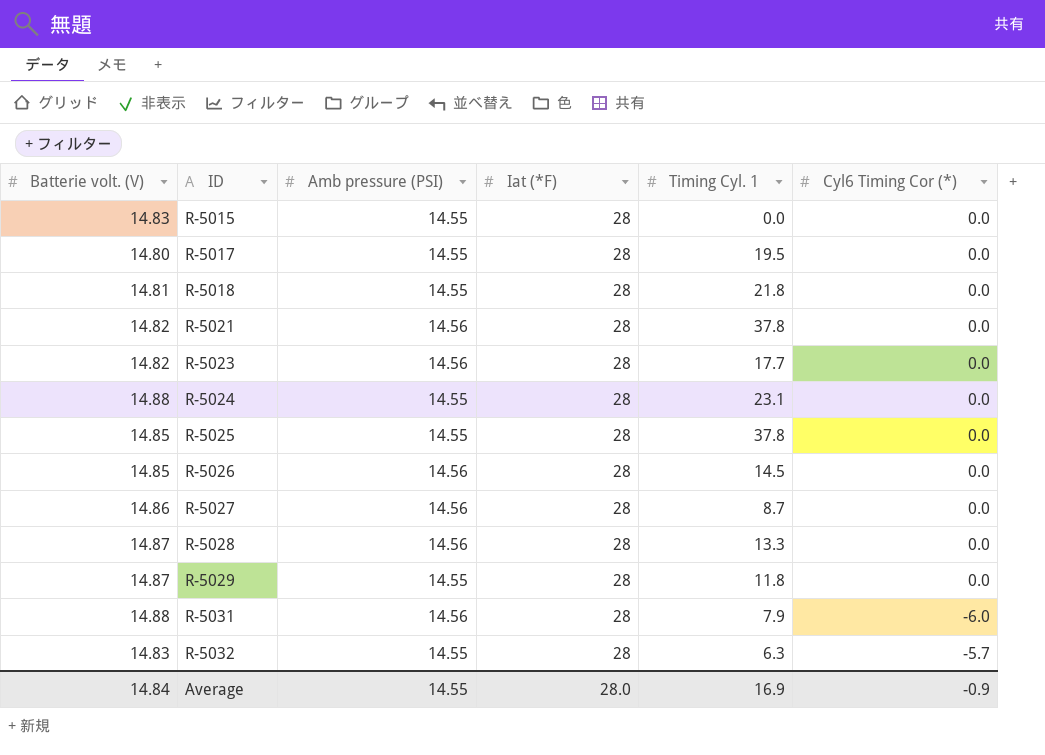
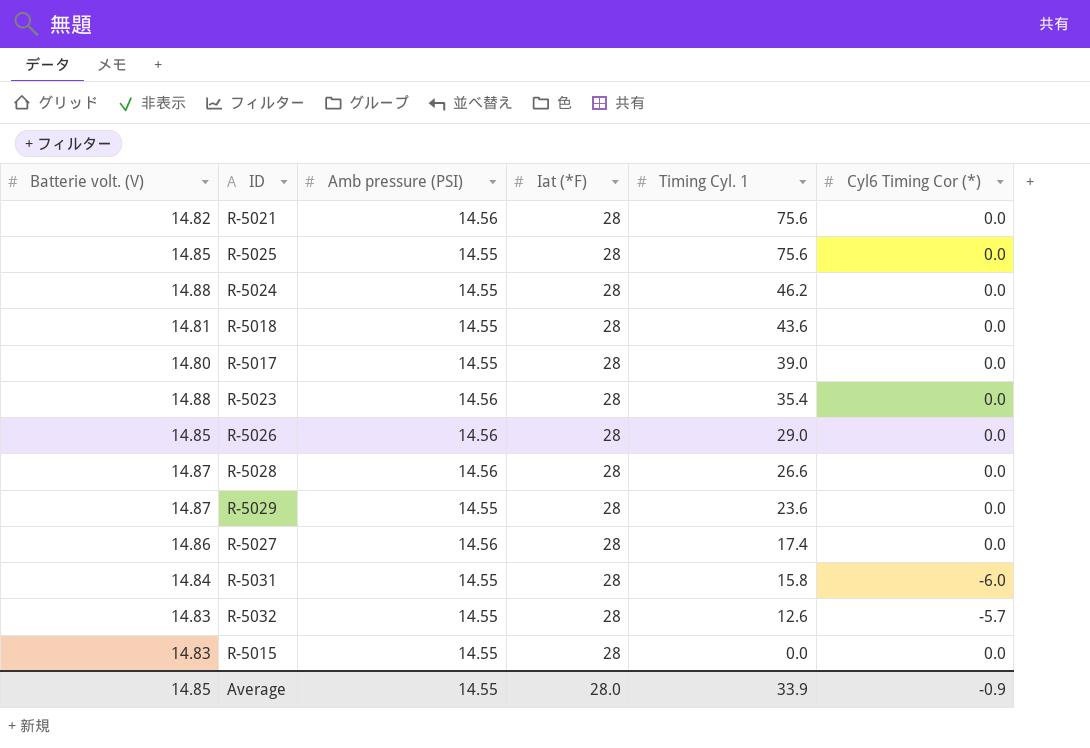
row order: ID ascending -> Timing Cyl. 1 descending
R-5021 | Timing Cyl. 1: 37.8 -> 75.6
R-5025 | Timing Cyl. 1: 37.8 -> 75.6
R-5024 | Timing Cyl. 1: 23.1 -> 46.2
R-5018 | Timing Cyl. 1: 21.8 -> 43.6
R-5017 | Timing Cyl. 1: 19.5 -> 39.0
R-5023 | Batterie volt. (V): 14.82 -> 14.88
R-5023 | Timing Cyl. 1: 17.7 -> 35.4
R-5026 | Timing Cyl. 1: 14.5 -> 29.0
R-5028 | Timing Cyl. 1: 13.3 -> 26.6
R-5029 | Timing Cyl. 1: 11.8 -> 23.6
R-5027 | Timing Cyl. 1: 8.7 -> 17.4
R-5031 | Batterie volt. (V): 14.88 -> 14.84
R-5031 | Amb pressure (PSI): 14.56 -> 14.55
R-5031 | Timing Cyl. 1: 7.9 -> 15.8
R-5032 | Timing Cyl. 1: 6.3 -> 12.6
Average | Batterie volt. (V): 14.84 -> 14.85
Average | Timing Cyl. 1: 16.9 -> 33.9

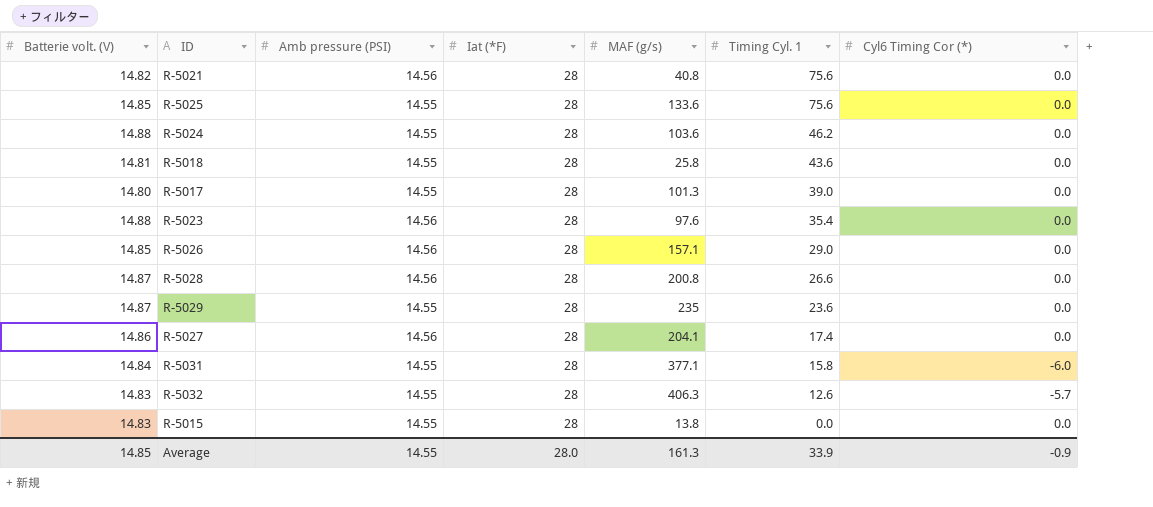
column MAF (g/s) | position: none -> 5

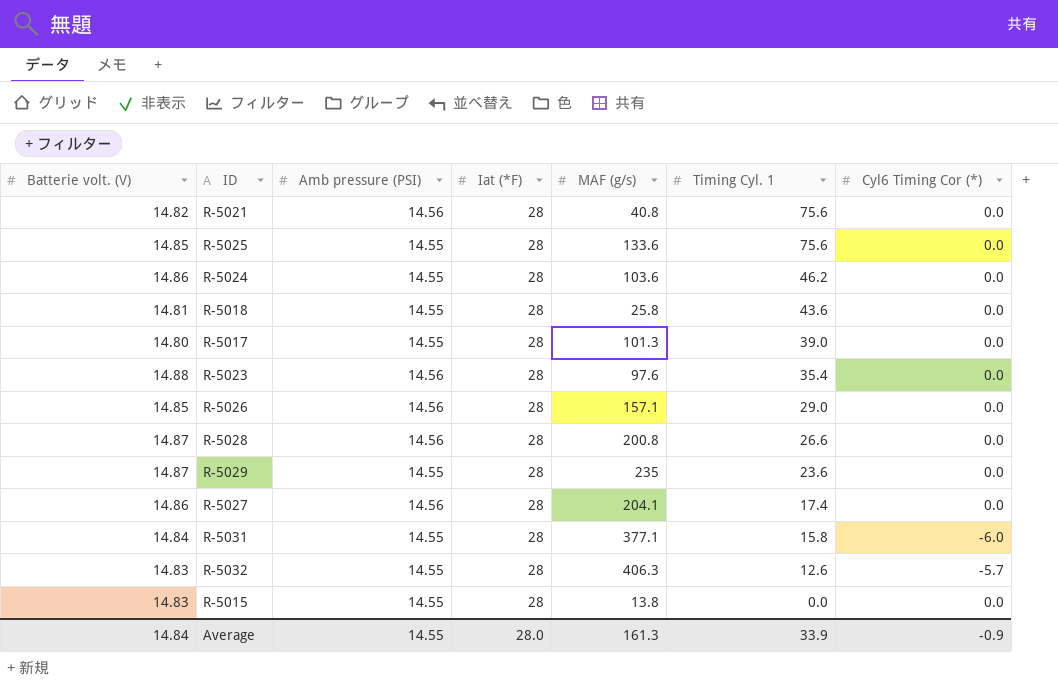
R-5024 | Batterie volt. (V): 14.88 -> 14.86
Average | Batterie volt. (V): 14.85 -> 14.84

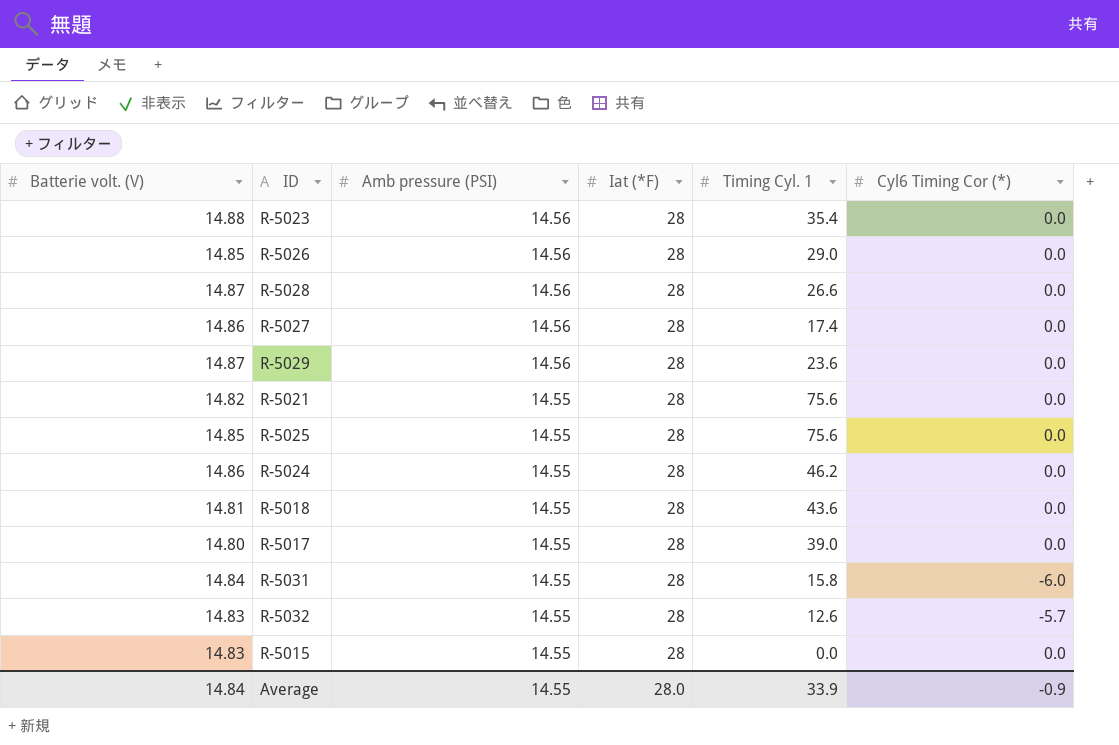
row order: Timing Cyl. 1 descending -> Amb pressure (PSI) descending
column MAF (g/s) | position: 5 -> none
R-5029 | Amb pressure (PSI): 14.55 -> 14.56
R-5021 | Amb pressure (PSI): 14.56 -> 14.55

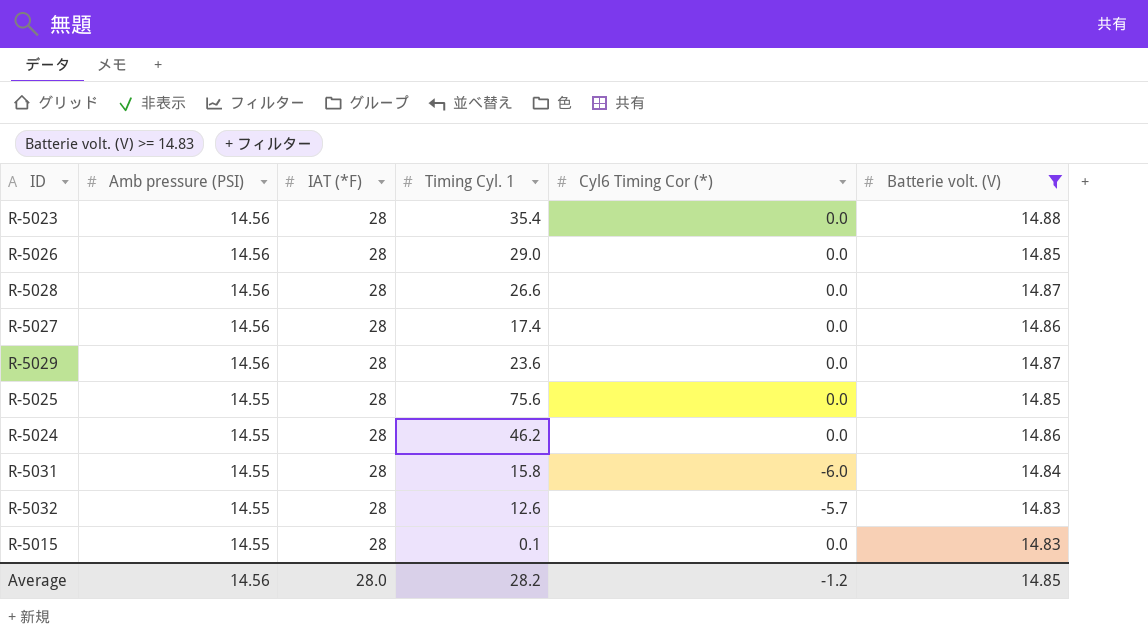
filter: none -> Batterie volt. (V) >= 14.83
column name: Iat (*F) -> IAT (*F)
column Batterie volt. (V) | position: 1 -> 6
R-5015 | Timing Cyl. 1: 0.0 -> 0.1
Average | Amb pressure (PSI): 14.55 -> 14.56
Average | Timing Cyl. 1: 33.9 -> 28.2
Average | Cyl6 Timing Cor (*): -0.9 -> -1.2
Average | Batterie volt. (V): 14.84 -> 14.85

